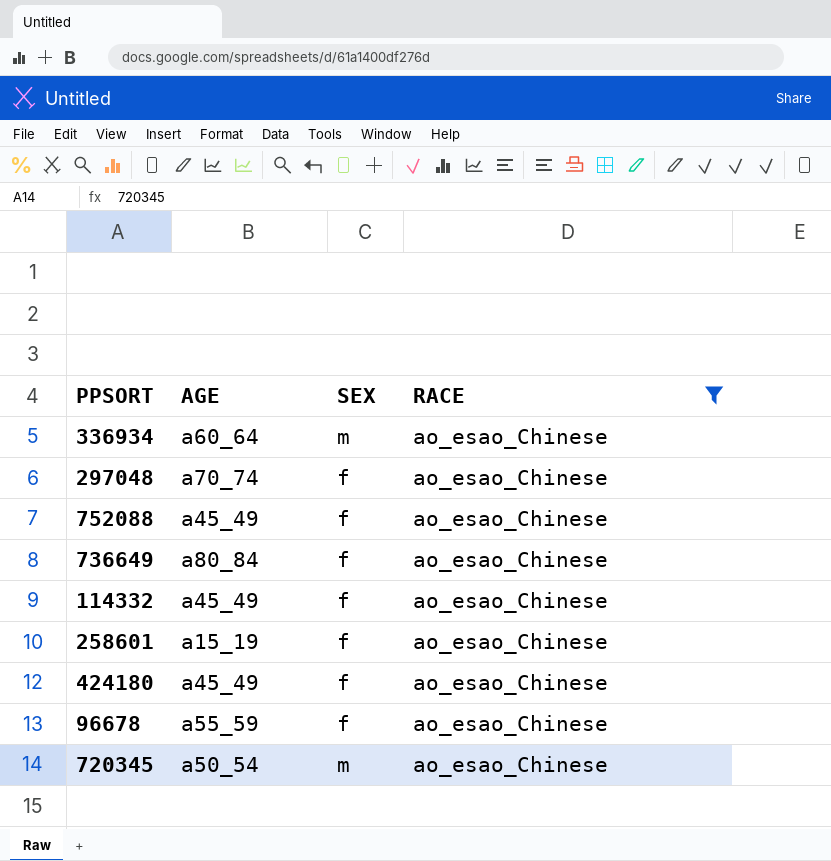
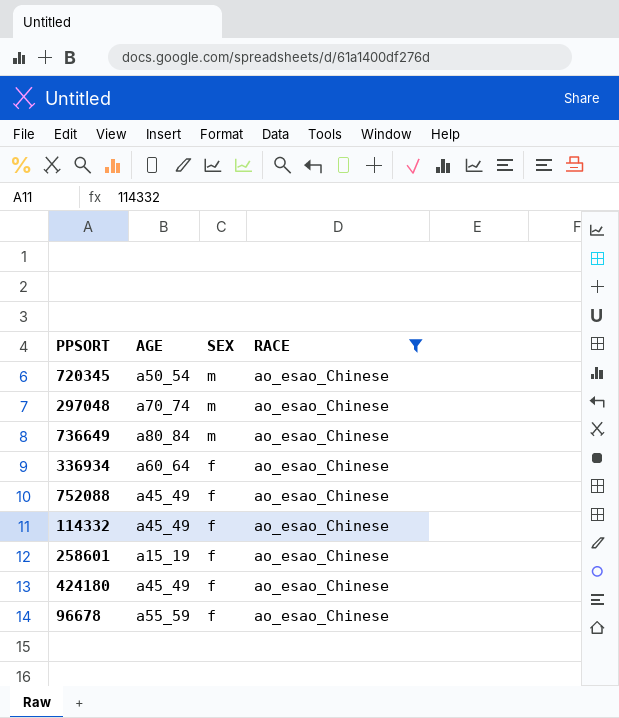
row order: none -> SEX descending
297048 | SEX: f -> m
736649 | SEX: f -> m
336934 | SEX: m -> f

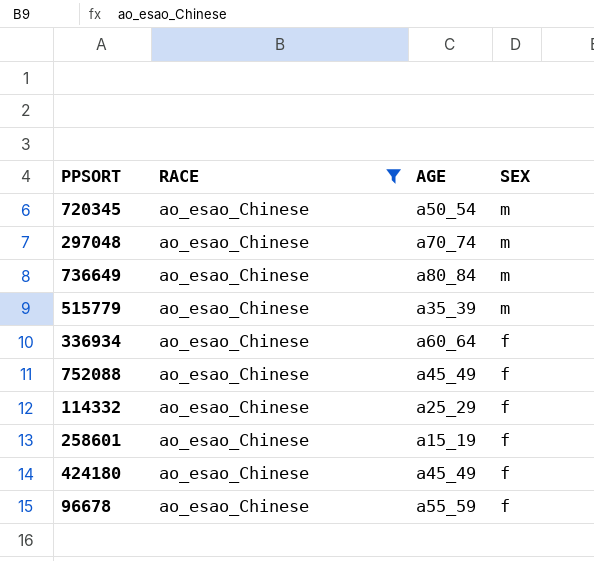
column RACE | position: 4 -> 2
row 515779: none -> ao_esao_Chinese | a35_39 | m
114332 | AGE: a45_49 -> a25_29

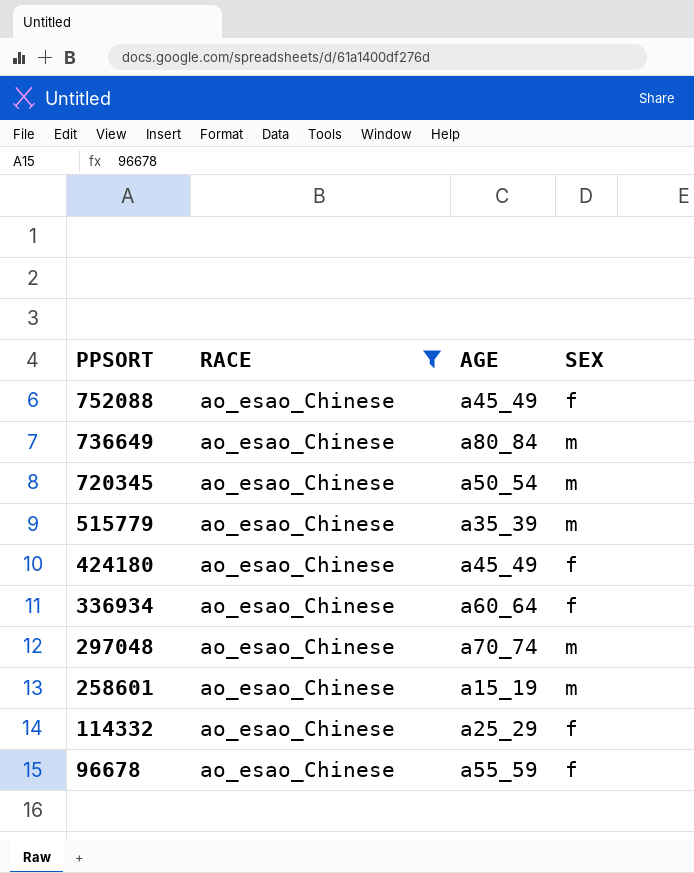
row order: SEX descending -> PPSORT descending
258601 | SEX: f -> m

